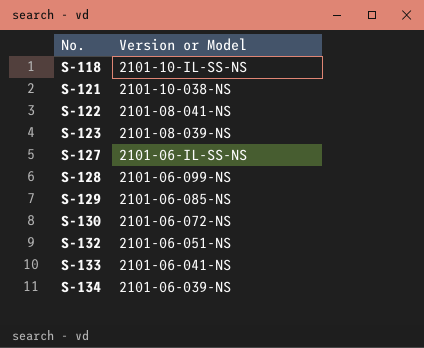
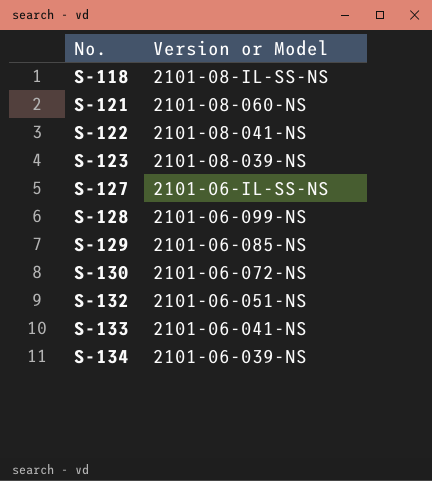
S-118 | Version or Model: 2101-10-IL-SS-NS -> 2101-08-IL-SS-NS
S-121 | Version or Model: 2101-10-038-NS -> 2101-08-060-NS

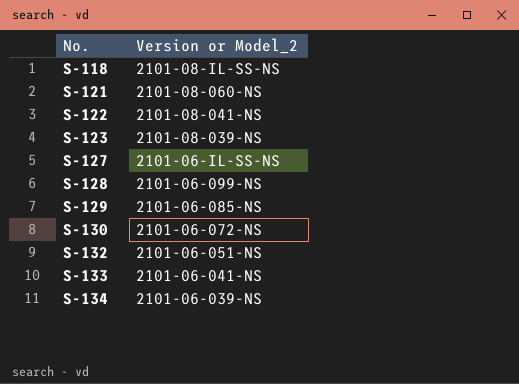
column name: Version or Model -> Version or Model_2

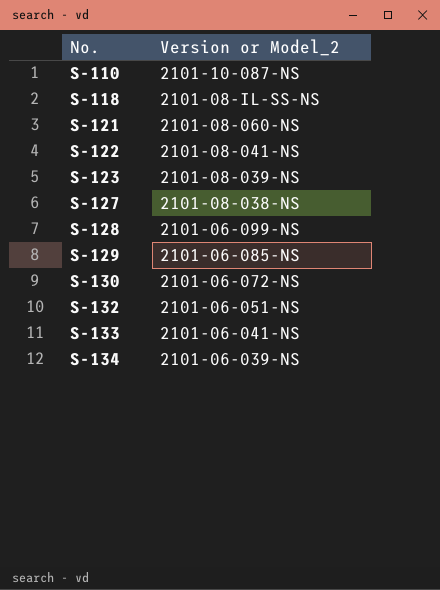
row S-110: none -> 2101-10-087-NS
S-127 | Version or Model_2: 2101-06-IL-SS-NS -> 2101-08-038-NS

